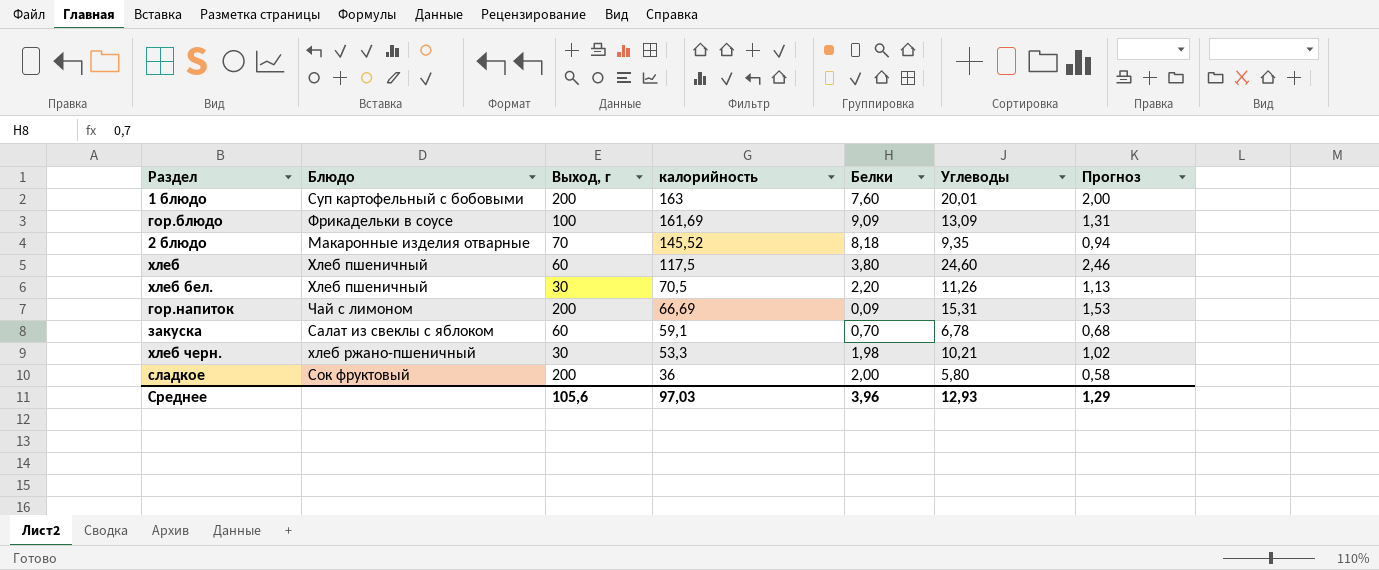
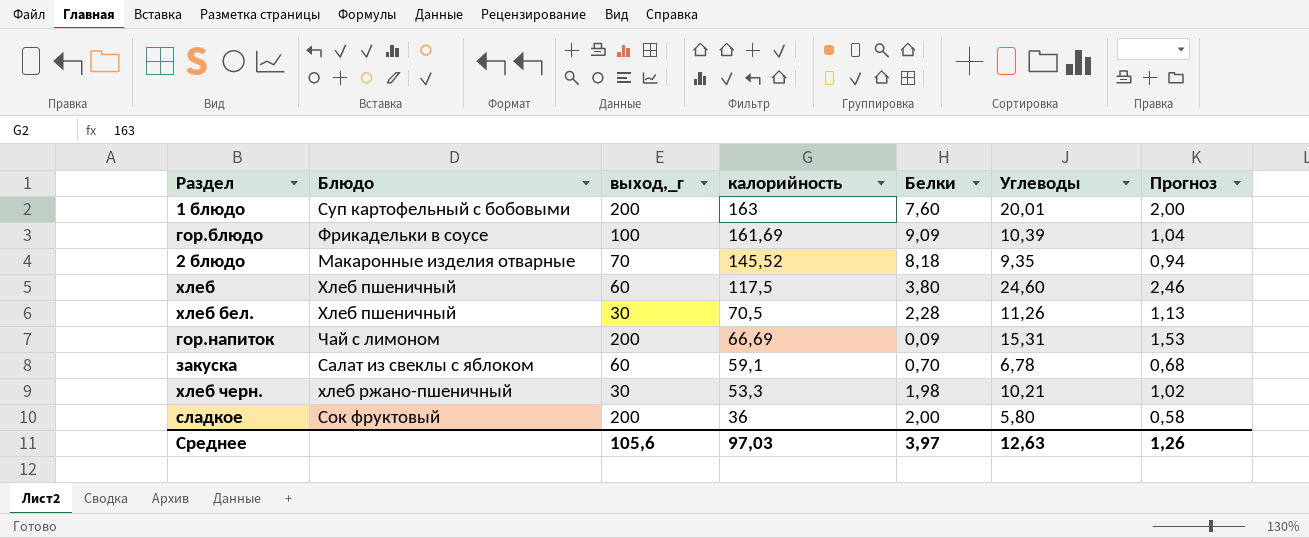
column name: Выход, г -> выход,_г
гор.блюдо | Углеводы: 13,09 -> 10,39
гор.блюдо | Прогноз: 1,31 -> 1,04
хлеб бел. | Белки: 2,20 -> 2,28
Среднее | Белки: 3,96 -> 3,97
Среднее | Углеводы: 12,93 -> 12,63
Среднее | Прогноз: 1,29 -> 1,26

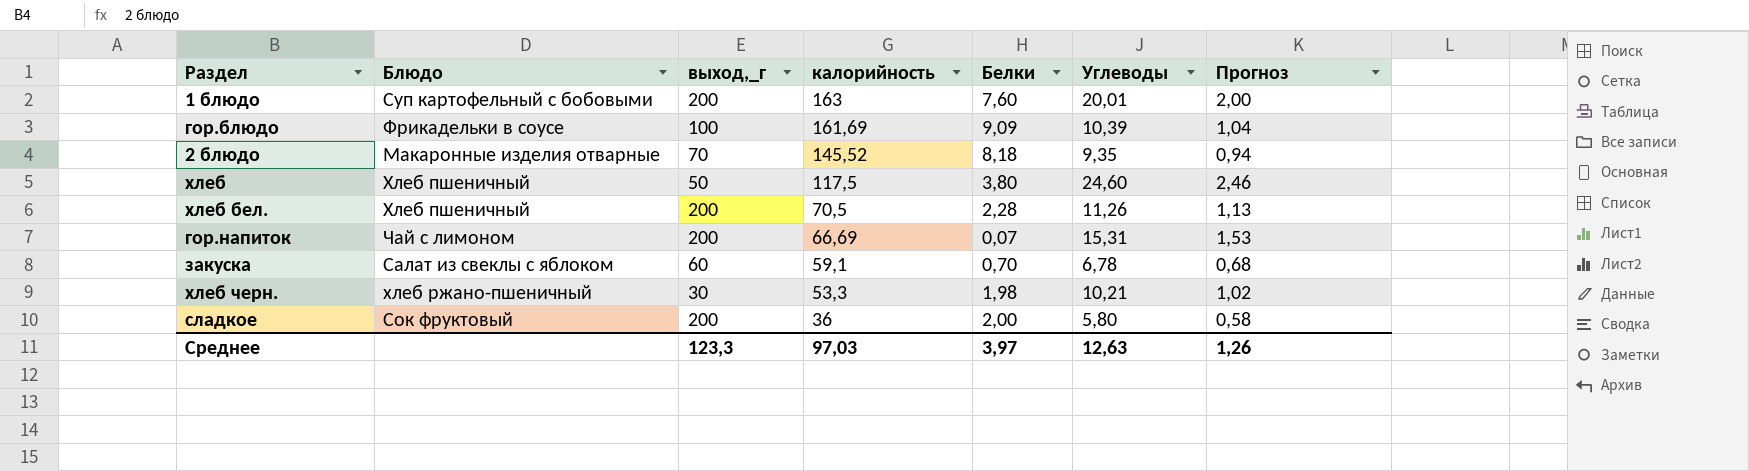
хлеб | выход,_г: 60 -> 50
хлеб бел. | выход,_г: 30 -> 200
гор.напиток | Белки: 0,09 -> 0,07
Среднее | выход,_г: 105,6 -> 123,3

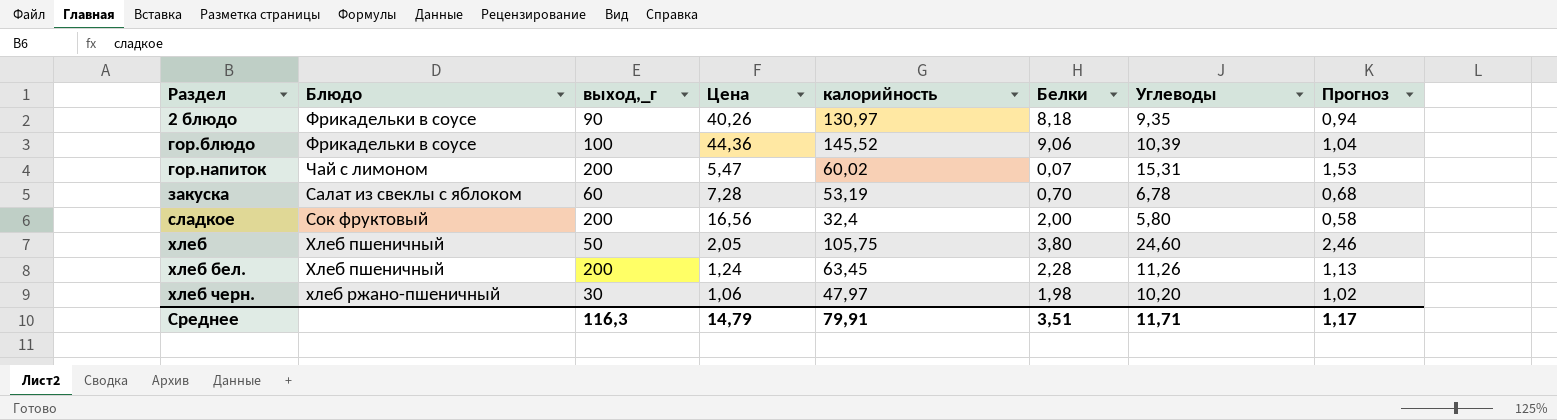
row order: калорийность descending -> Раздел ascending
column Цена | position: none -> 4
row 1 блюдо: Суп картофельный с бобовыми | 200 | 163 | 7,60 | 20,01 | 2,00 -> none
2 блюдо | Блюдо: Макаронные изделия отварные -> Фрикадельки в соусе
2 блюдо | выход,_г: 70 -> 90
2 блюдо | калорийность: 145,52 -> 130,97
гор.блюдо | калорийность: 161,69 -> 145,52
гор.блюдо | Белки: 9,09 -> 9,06
гор.напиток | калорийность: 66,69 -> 60,02
закуска | калорийность: 59,1 -> 53,19
сладкое | калорийность: 36 -> 32,4
хлеб | калорийность: 117,5 -> 105,75
хлеб бел. | калорийность: 70,5 -> 63,45
хлеб черн. | калорийность: 53,3 -> 47,97
хлеб черн. | Углеводы: 10,21 -> 10,20
Среднее | выход,_г: 123,3 -> 116,3
Среднее | калорийность: 97,03 -> 79,91
Среднее | Белки: 3,97 -> 3,51
Среднее | Углеводы: 12,63 -> 11,71
Среднее | Прогноз: 1,26 -> 1,17

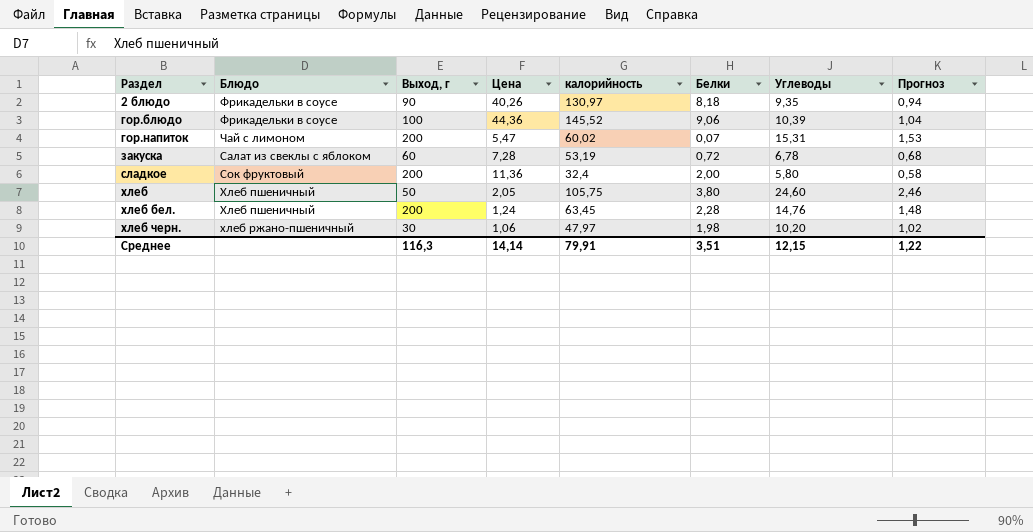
column name: выход,_г -> Выход, г
закуска | Белки: 0,70 -> 0,72
сладкое | Цена: 16,56 -> 11,36
хлеб бел. | Углеводы: 11,26 -> 14,76
хлеб бел. | Прогноз: 1,13 -> 1,48
Среднее | Цена: 14,79 -> 14,14
Среднее | Углеводы: 11,71 -> 12,15
Среднее | Прогноз: 1,17 -> 1,22

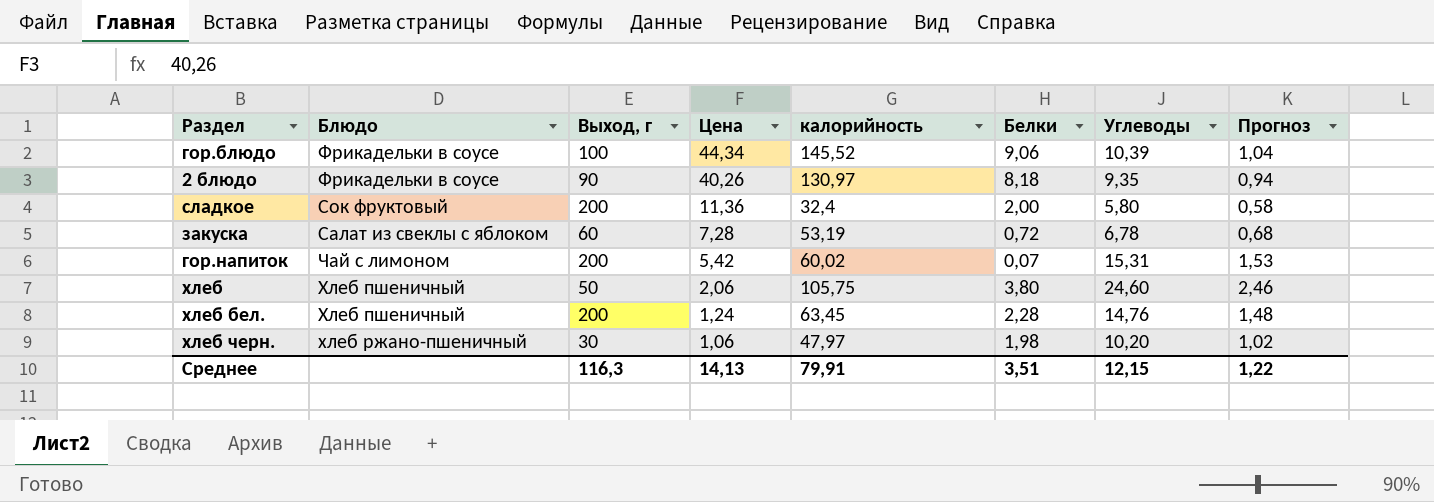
row order: Раздел ascending -> Цена descending
гор.блюдо | Цена: 44,36 -> 44,34
гор.напиток | Цена: 5,47 -> 5,42
хлеб | Цена: 2,05 -> 2,06
Среднее | Цена: 14,14 -> 14,13

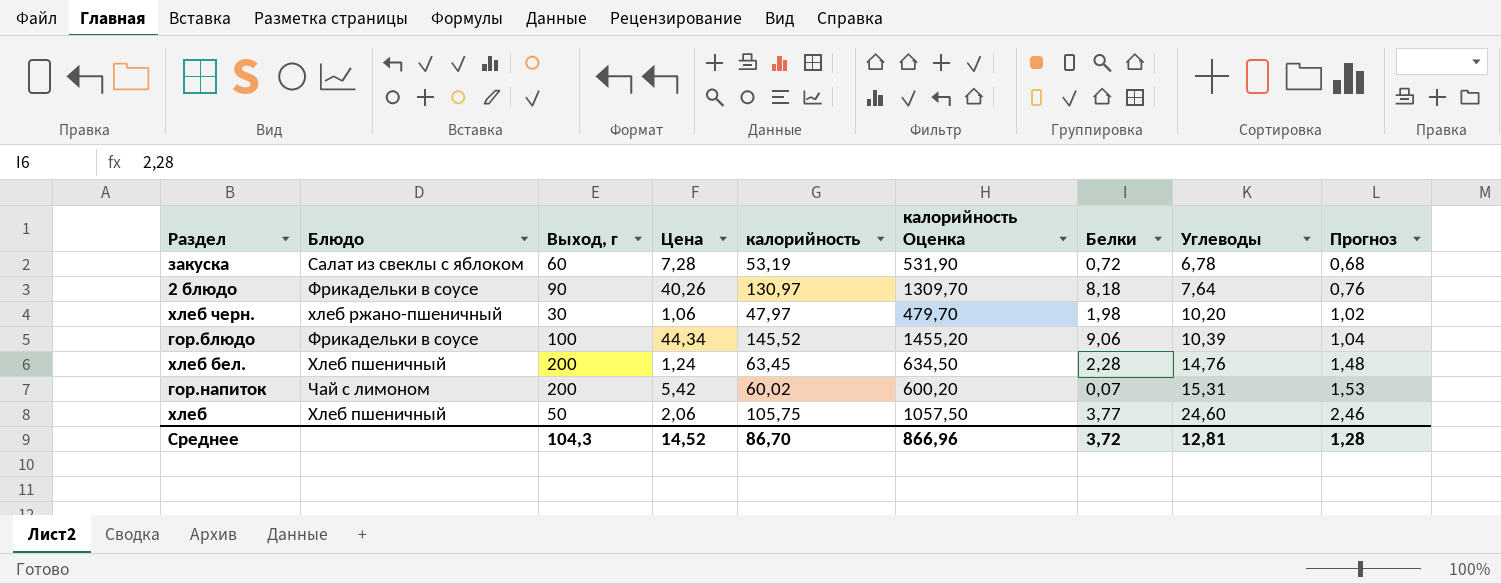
row order: Цена descending -> Углеводы ascending
column калорийность Оценка | formula: none -> [калорийность] * 10
row сладкое: Сок фруктовый | 200 | 11,36 | 32,4 | 2,00 | 5,80 | 0,58 -> none
2 блюдо | Углеводы: 9,35 -> 7,64
2 блюдо | Прогноз: 0,94 -> 0,76
хлеб | Белки: 3,80 -> 3,77
Среднее | Выход, г: 116,3 -> 104,3
Среднее | Цена: 14,13 -> 14,52
Среднее | калорийность: 79,91 -> 86,70
Среднее | Белки: 3,51 -> 3,72
Среднее | Углеводы: 12,15 -> 12,81
Среднее | Прогноз: 1,22 -> 1,28

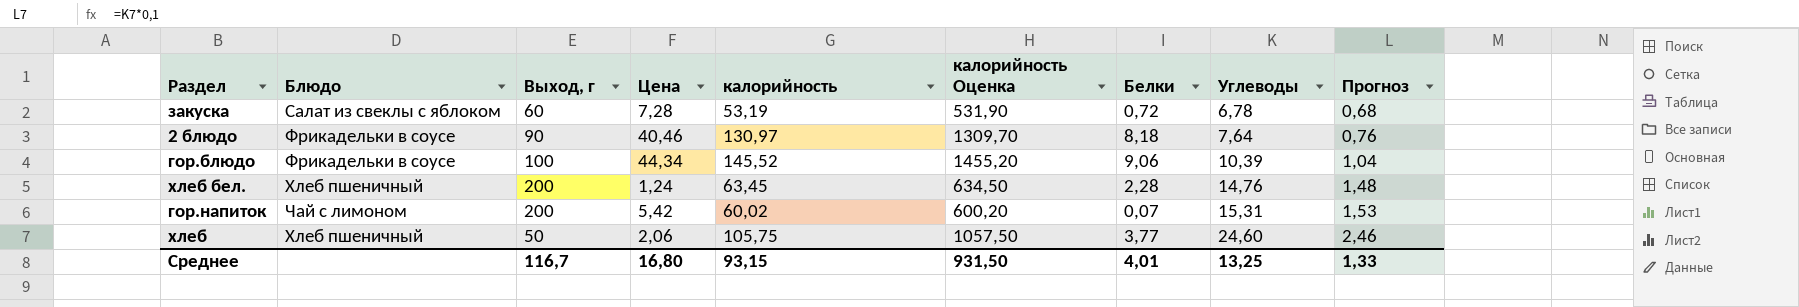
row хлеб черн.: хлеб ржано-пшеничный | 30 | 1,06 | 47,97 | 479,70 | 1,98 | 10,20 | 1,02 -> none
2 блюдо | Цена: 40,26 -> 40,46
Среднее | Выход, г: 104,3 -> 116,7
Среднее | Цена: 14,52 -> 16,80
Среднее | калорийность: 86,70 -> 93,15
Среднее | калорийность Оценка: 866,96 -> 931,50
Среднее | Белки: 3,72 -> 4,01
Среднее | Углеводы: 12,81 -> 13,25
Среднее | Прогноз: 1,28 -> 1,33

